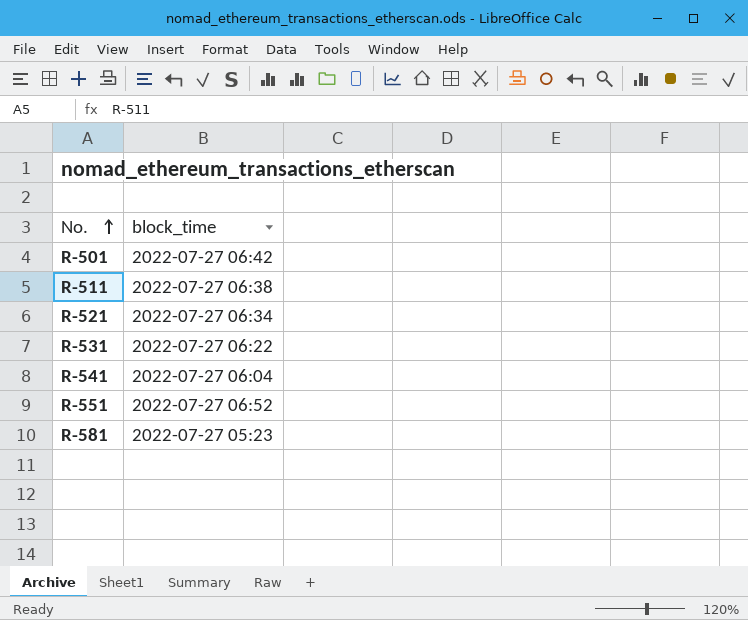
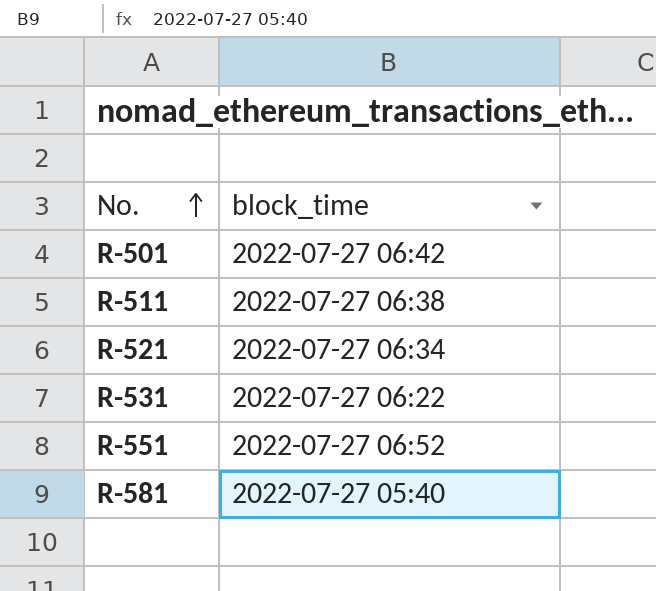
row R-541: 2022-07-27 06:04 -> none
R-581 | block_time: 2022-07-27 05:23 -> 2022-07-27 05:40

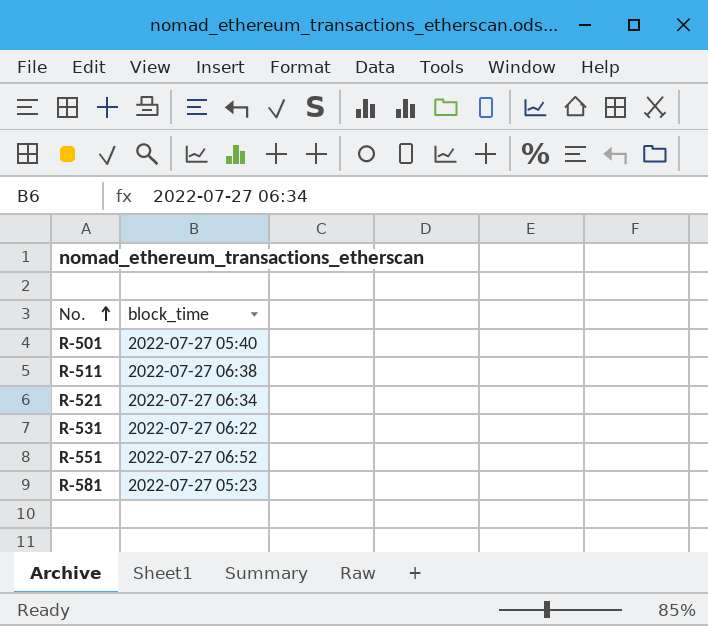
R-501 | block_time: 2022-07-27 06:42 -> 2022-07-27 05:40
R-581 | block_time: 2022-07-27 05:40 -> 2022-07-27 05:23

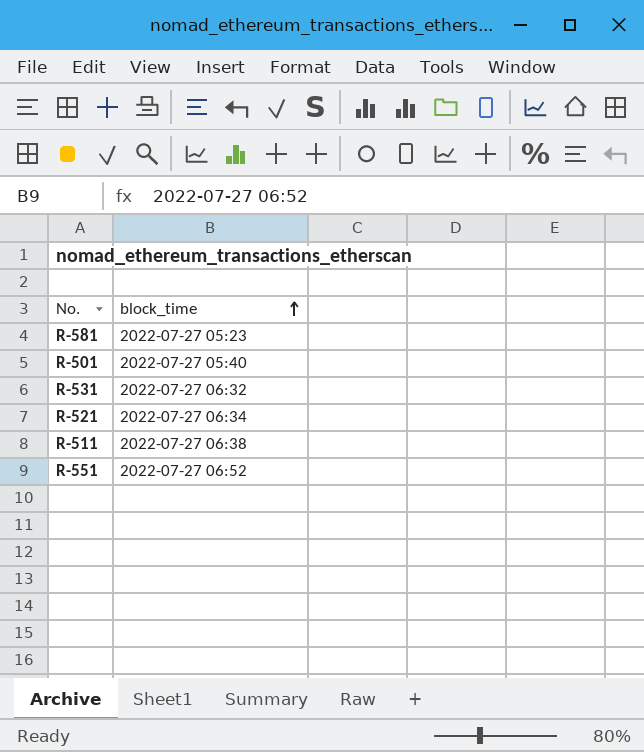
row order: No. ascending -> block_time ascending
R-531 | block_time: 2022-07-27 06:22 -> 2022-07-27 06:32

